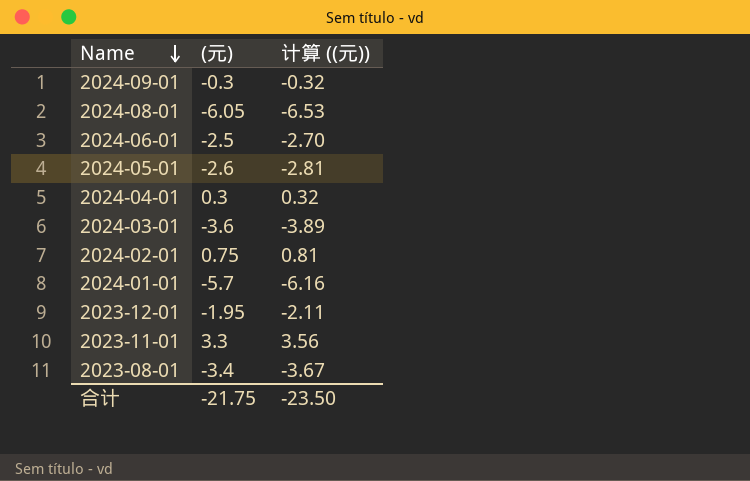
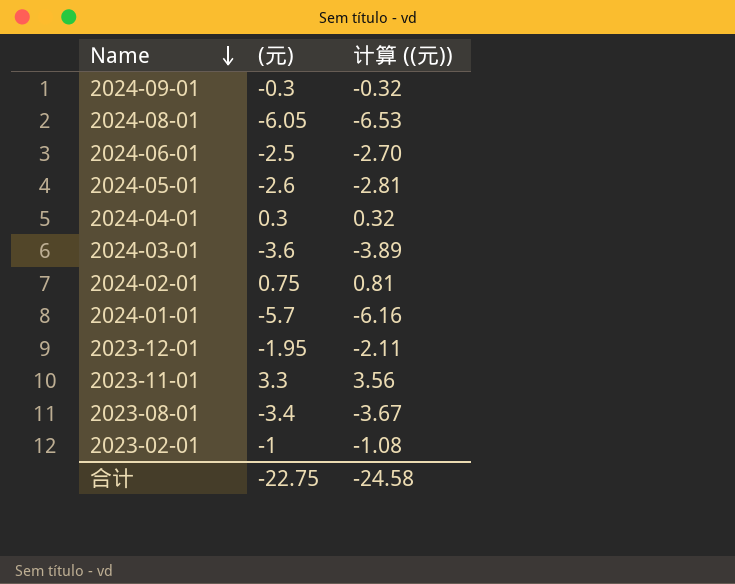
row 2023-02-01: none -> -1 | -1.08
合计 | (元): -21.75 -> -22.75
合计 | 计算 ((元)): -23.50 -> -24.58

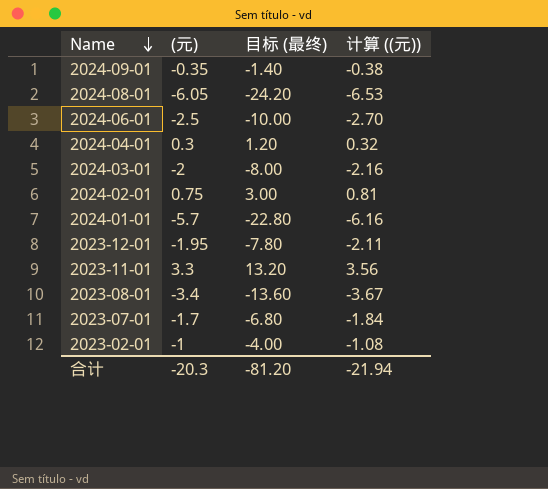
column 目标 (最终) | formula: none -> [(元)] * 4
row 2024-05-01: -2.6 | -2.81 -> none
2024-09-01 | (元): -0.3 -> -0.35
2024-09-01 | 计算 ((元)): -0.32 -> -0.38
2024-03-01 | (元): -3.6 -> -2
2024-03-01 | 计算 ((元)): -3.89 -> -2.16
row 2023-07-01: none -> -1.7 | -6.80 | -1.84
合计 | (元): -22.75 -> -20.3
合计 | 计算 ((元)): -24.58 -> -21.94

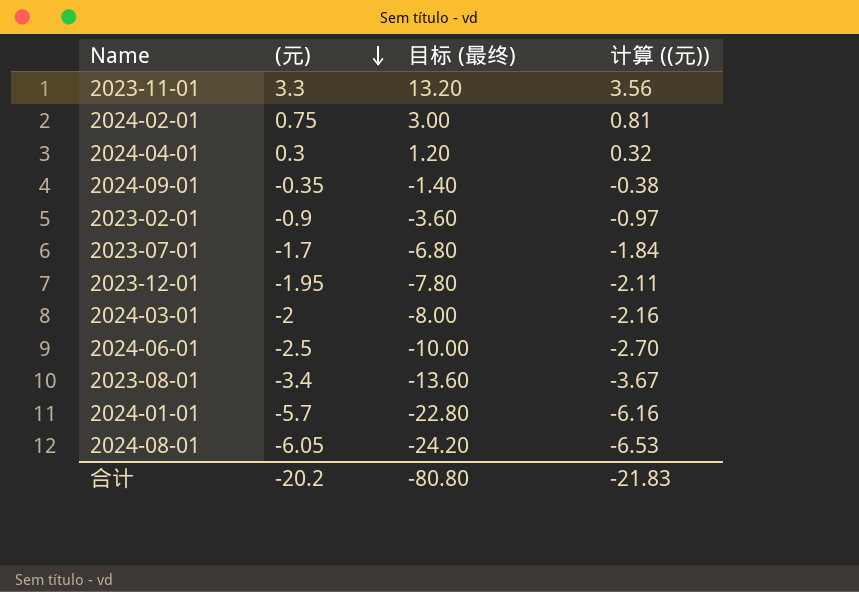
row order: Name descending -> (元) descending
2023-02-01 | (元): -1 -> -0.9
2023-02-01 | 目标 (最终): -4.00 -> -3.60
2023-02-01 | 计算 ((元)): -1.08 -> -0.97
合计 | (元): -20.3 -> -20.2
合计 | 目标 (最终): -81.20 -> -80.80
合计 | 计算 ((元)): -21.94 -> -21.83

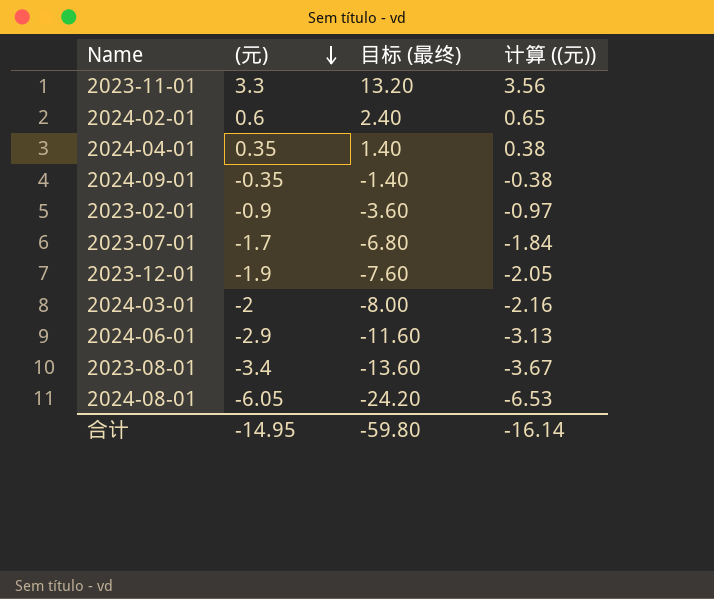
row 2024-01-01: -5.7 | -22.80 | -6.16 -> none
2024-02-01 | (元): 0.75 -> 0.6
2024-02-01 | 目标 (最终): 3.00 -> 2.40
2024-02-01 | 计算 ((元)): 0.81 -> 0.65
2024-04-01 | (元): 0.3 -> 0.35
2024-04-01 | 目标 (最终): 1.20 -> 1.40
2024-04-01 | 计算 ((元)): 0.32 -> 0.38
2023-12-01 | (元): -1.95 -> -1.9
2023-12-01 | 目标 (最终): -7.80 -> -7.60
2023-12-01 | 计算 ((元)): -2.11 -> -2.05
2024-06-01 | (元): -2.5 -> -2.9
2024-06-01 | 目标 (最终): -10.00 -> -11.60
2024-06-01 | 计算 ((元)): -2.70 -> -3.13
合计 | (元): -20.2 -> -14.95
合计 | 目标 (最终): -80.80 -> -59.80
合计 | 计算 ((元)): -21.83 -> -16.14

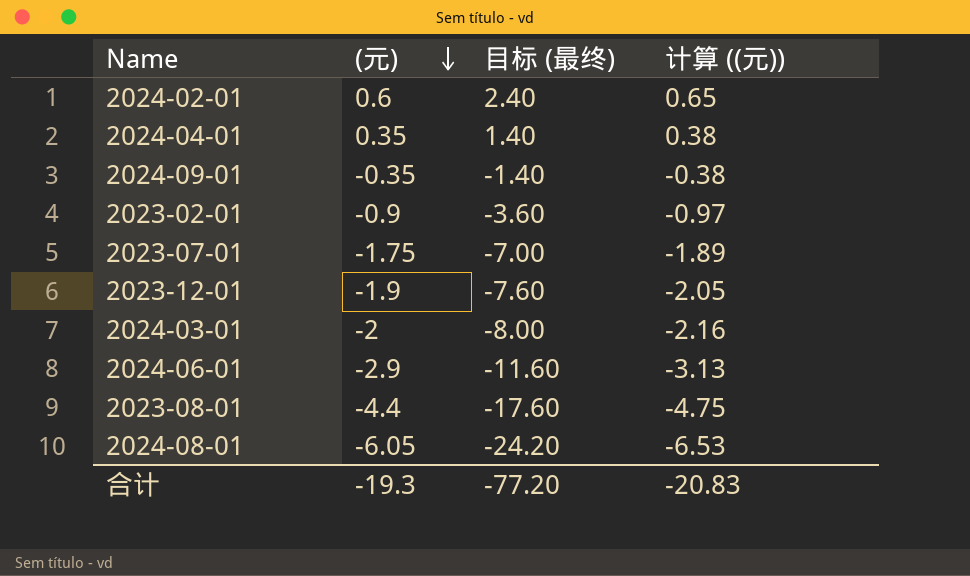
row 2023-11-01: 3.3 | 13.20 | 3.56 -> none
2023-07-01 | (元): -1.7 -> -1.75
2023-07-01 | 目标 (最终): -6.80 -> -7.00
2023-07-01 | 计算 ((元)): -1.84 -> -1.89
2023-08-01 | (元): -3.4 -> -4.4
2023-08-01 | 目标 (最终): -13.60 -> -17.60
2023-08-01 | 计算 ((元)): -3.67 -> -4.75
合计 | (元): -14.95 -> -19.3
合计 | 目标 (最终): -59.80 -> -77.20
合计 | 计算 ((元)): -16.14 -> -20.83

